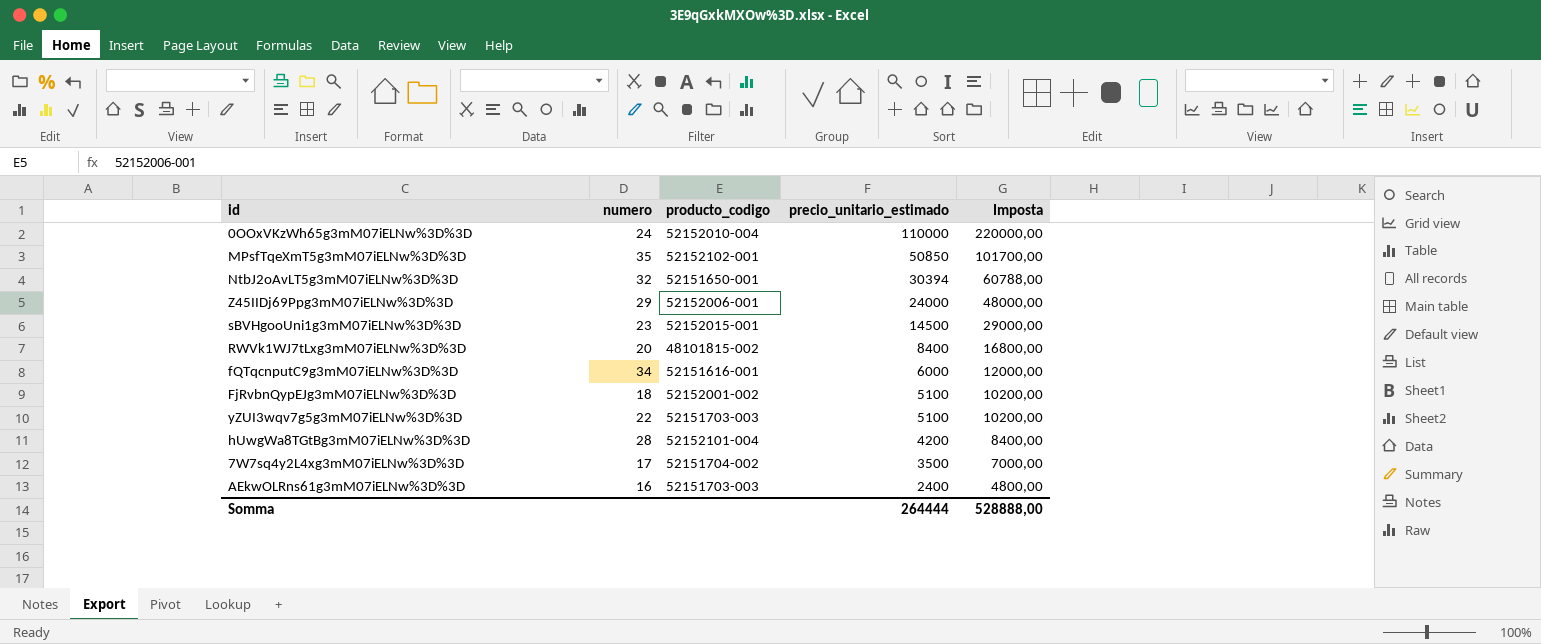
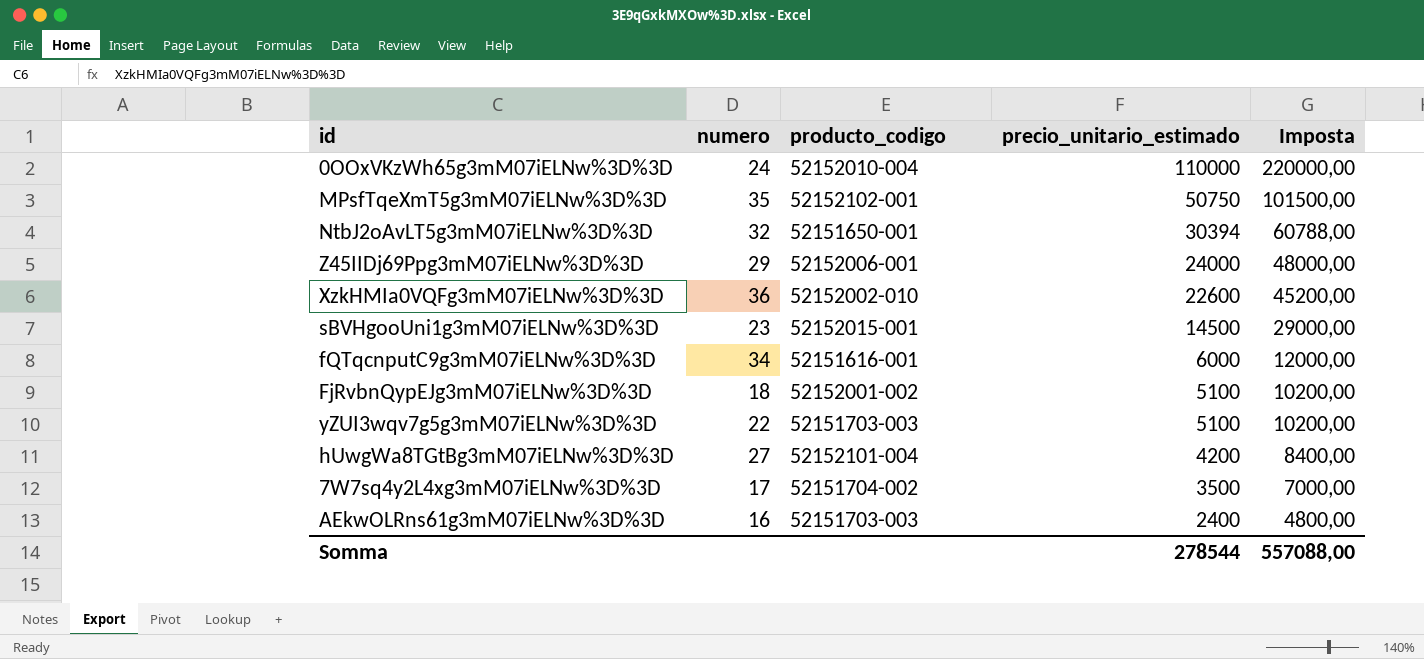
row RWVk1WJ7tLxg3mM07iELNw%3D%3D: 20 | 48101815-002 | 8400 | 16800,00 -> none
MPsfTqeXmT5g3mM07iELNw%3D%3D | precio_unitario_estimado: 50850 -> 50750
MPsfTqeXmT5g3mM07iELNw%3D%3D | Imposta: 101700,00 -> 101500,00
row XzkHMIa0VQFg3mM07iELNw%3D%3D: none -> 36 | 52152002-010 | 22600 | 45200,00
hUwgWa8TGtBg3mM07iELNw%3D%3D | numero: 28 -> 27
Somma | precio_unitario_estimado: 264444 -> 278544
Somma | Imposta: 528888,00 -> 557088,00

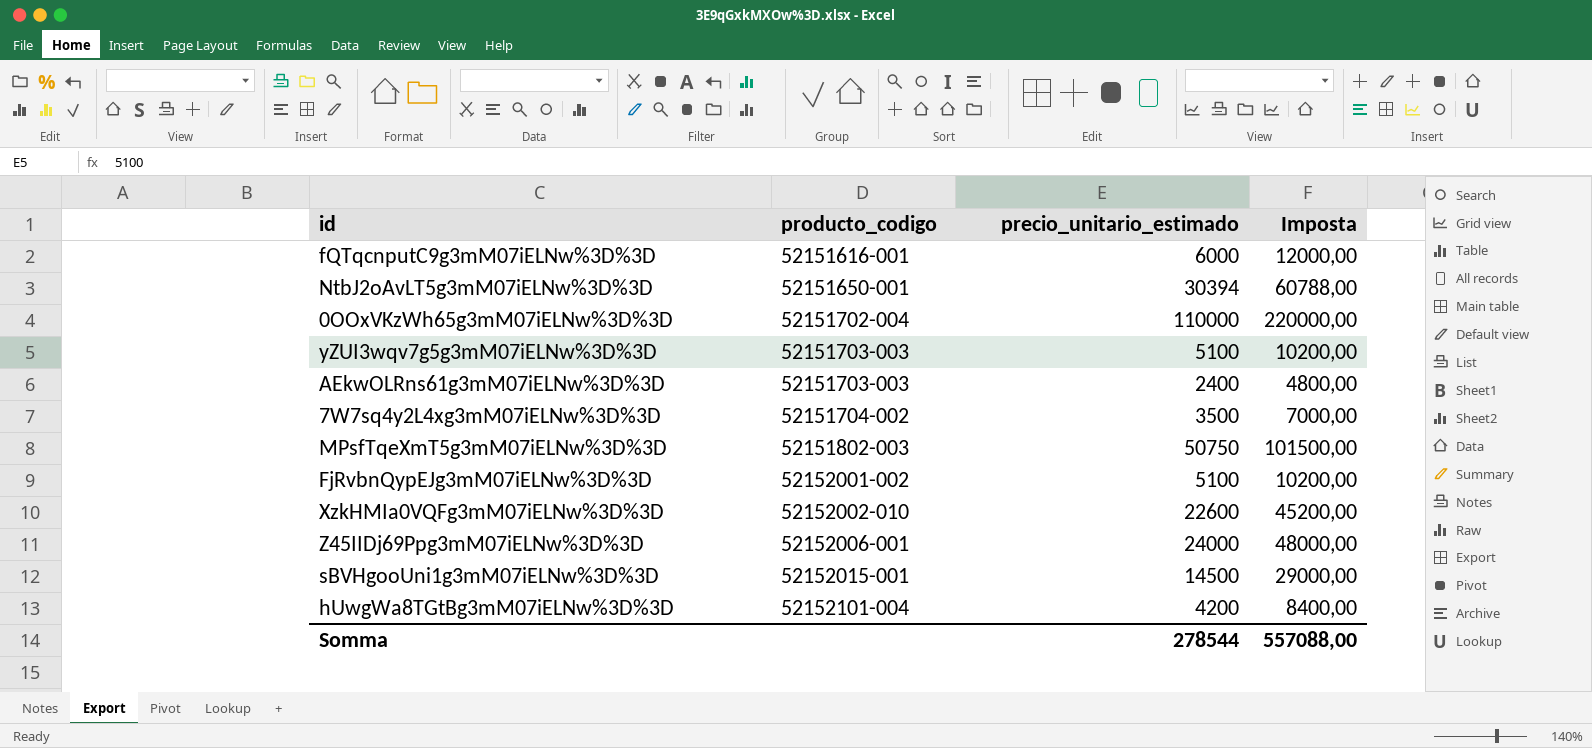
row order: precio_unitario_estimado descending -> producto_codigo ascending
column numero | position: 2 -> none
0OOxVKzWh65g3mM07iELNw%3D%3D | producto_codigo: 52152010-004 -> 52151702-004
MPsfTqeXmT5g3mM07iELNw%3D%3D | producto_codigo: 52152102-001 -> 52151802-003

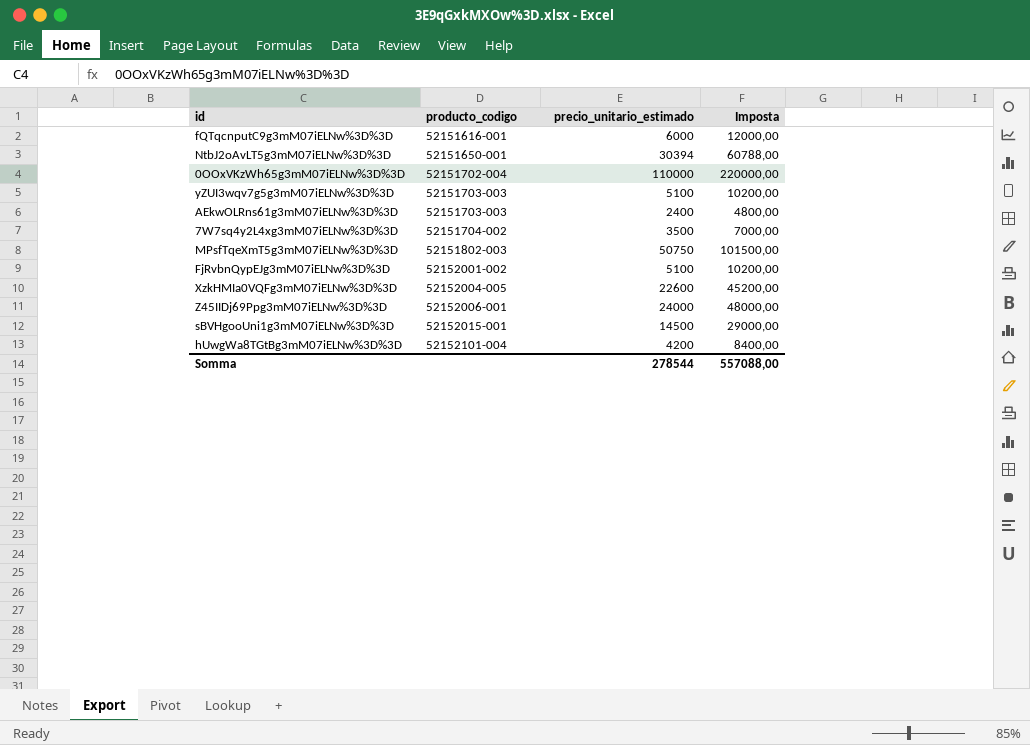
XzkHMIa0VQFg3mM07iELNw%3D%3D | producto_codigo: 52152002-010 -> 52152004-005

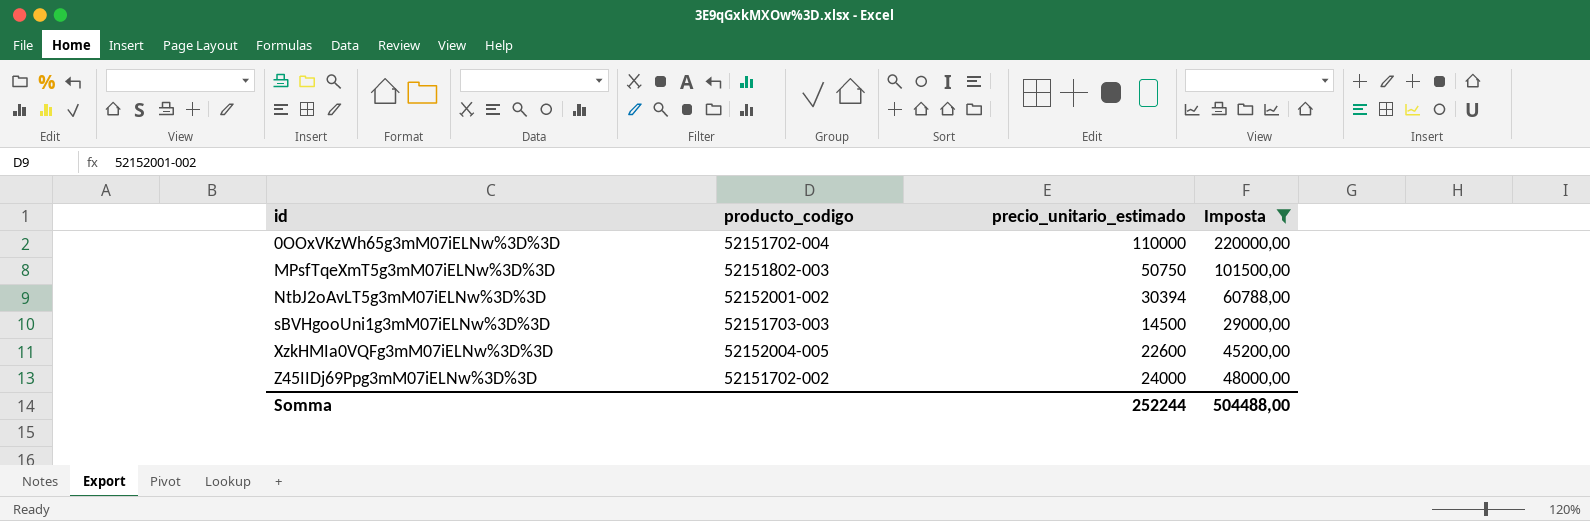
filter: none -> Imposta >= 29000,00
row order: producto_codigo ascending -> id ascending
NtbJ2oAvLT5g3mM07iELNw%3D%3D | producto_codigo: 52151650-001 -> 52152001-002
sBVHgooUni1g3mM07iELNw%3D%3D | producto_codigo: 52152015-001 -> 52151703-003
Z45IIDj69Ppg3mM07iELNw%3D%3D | producto_codigo: 52152006-001 -> 52151702-002
Somma | precio_unitario_estimado: 278544 -> 252244
Somma | Imposta: 557088,00 -> 504488,00

